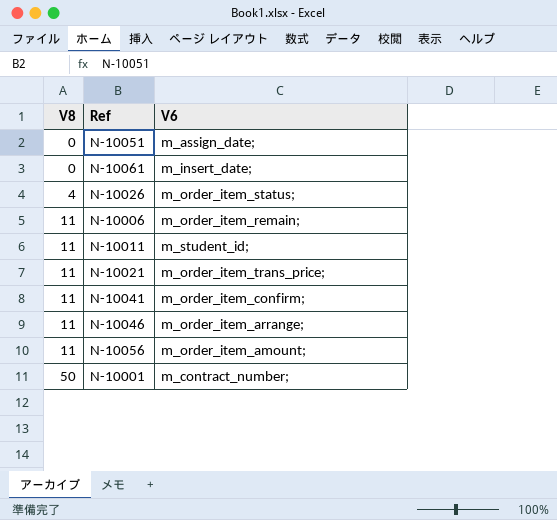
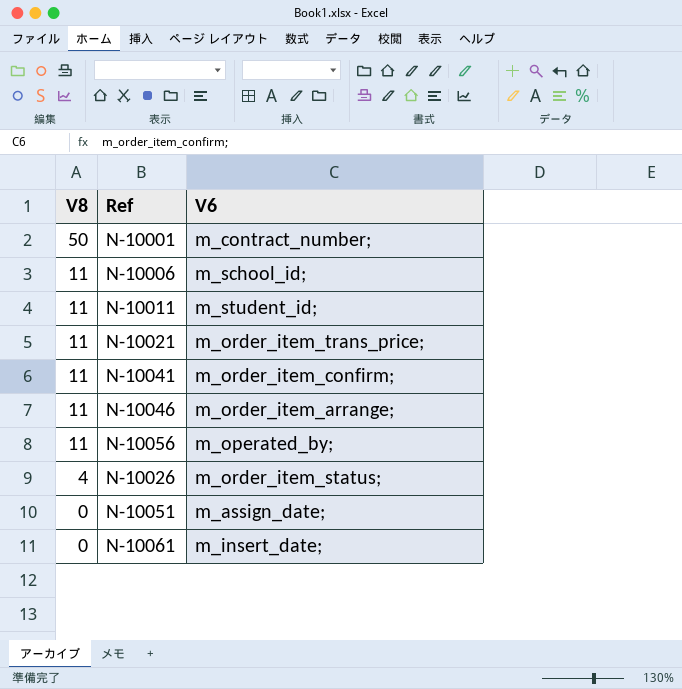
row order: V8 ascending -> V8 descending
N-10006 | V6: m_order_item_remain; -> m_school_id;
N-10056 | V6: m_order_item_amount; -> m_operated_by;

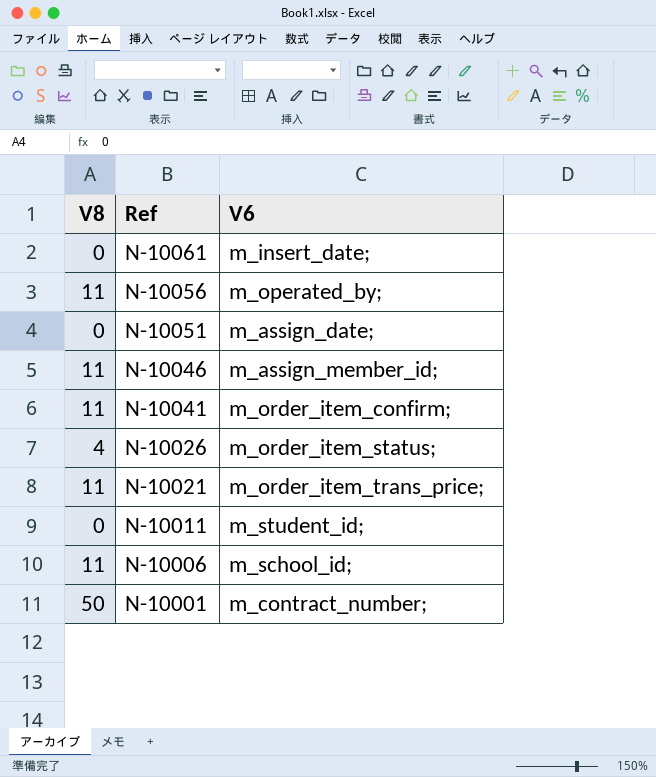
row order: V8 descending -> Ref descending
N-10046 | V6: m_order_item_arrange; -> m_assign_member_id;
N-10011 | V8: 11 -> 0

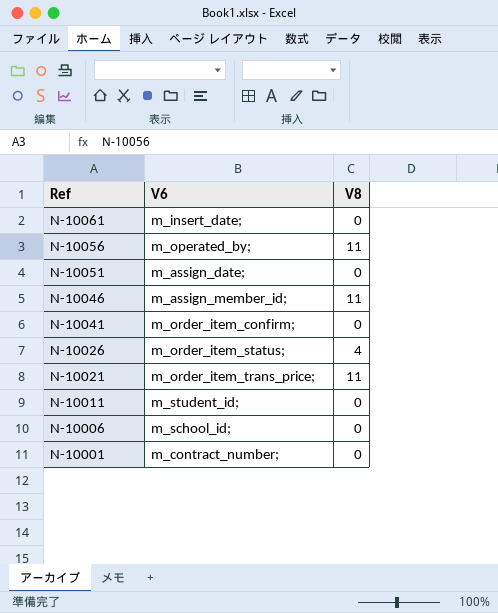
column V8 | position: 1 -> 3
N-10041 | V8: 11 -> 0
N-10006 | V8: 11 -> 0
N-10001 | V8: 50 -> 0

